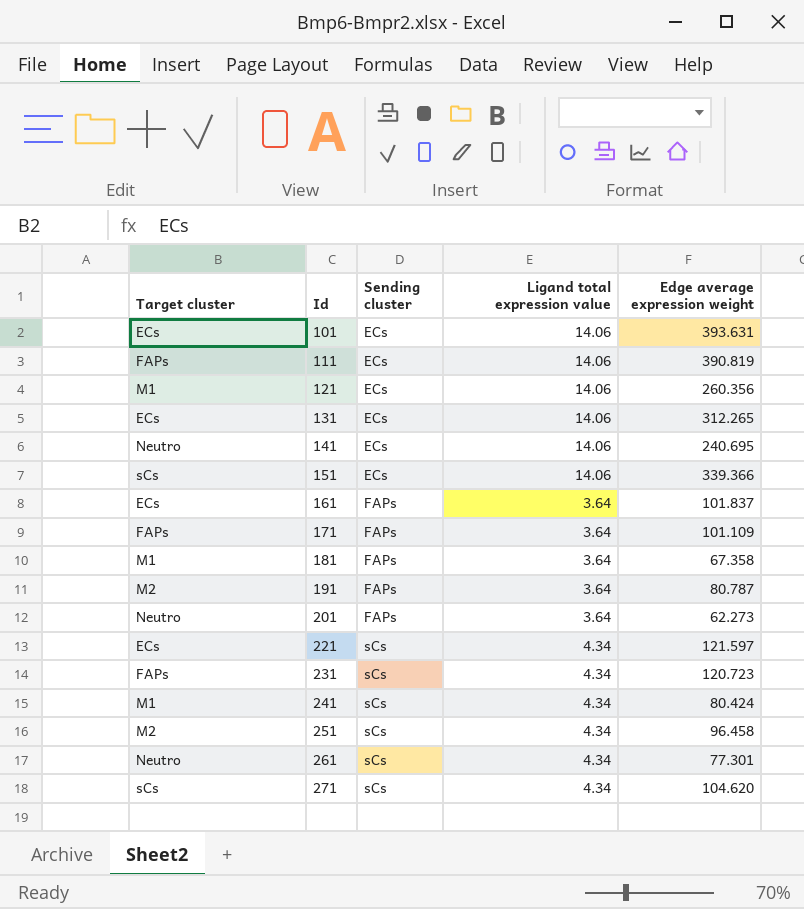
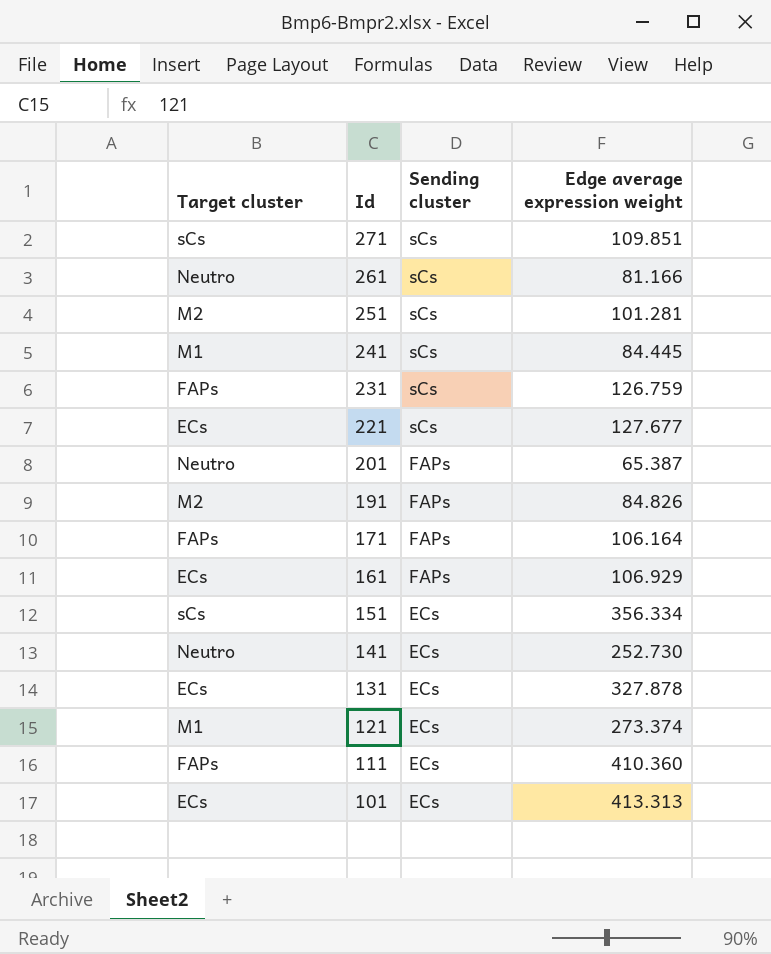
row order: Id ascending -> Id descending
column Ligand total expression value | position: 4 -> none
row 181: M1 | FAPs | 3.64 | 67.358 -> none
271 | Edge average expression weight: 104.620 -> 109.851
261 | Edge average expression weight: 77.301 -> 81.166
251 | Edge average expression weight: 96.458 -> 101.281
241 | Edge average expression weight: 80.424 -> 84.445
231 | Edge average expression weight: 120.723 -> 126.759
221 | Edge average expression weight: 121.597 -> 127.677
201 | Edge average expression weight: 62.273 -> 65.387
191 | Edge average expression weight: 80.787 -> 84.826
171 | Edge average expression weight: 101.109 -> 106.164
161 | Edge average expression weight: 101.837 -> 106.929
151 | Edge average expression weight: 339.366 -> 356.334
141 | Edge average expression weight: 240.695 -> 252.730
131 | Edge average expression weight: 312.265 -> 327.878
121 | Edge average expression weight: 260.356 -> 273.374
111 | Edge average expression weight: 390.819 -> 410.360
101 | Edge average expression weight: 393.631 -> 413.313

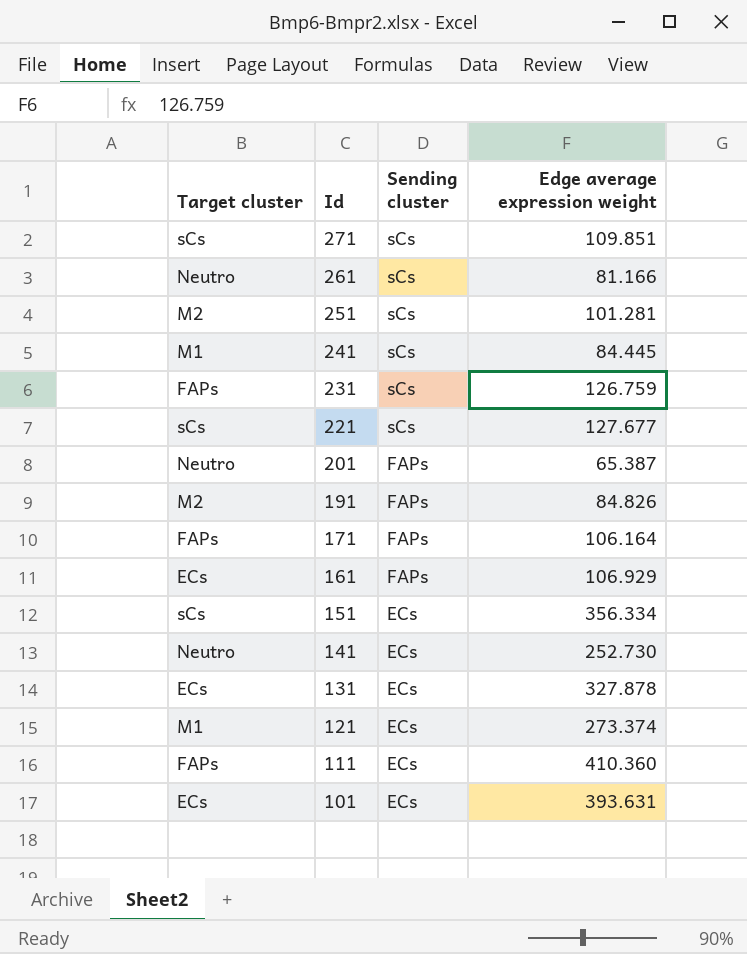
221 | Target cluster: ECs -> sCs
101 | Edge average expression weight: 413.313 -> 393.631

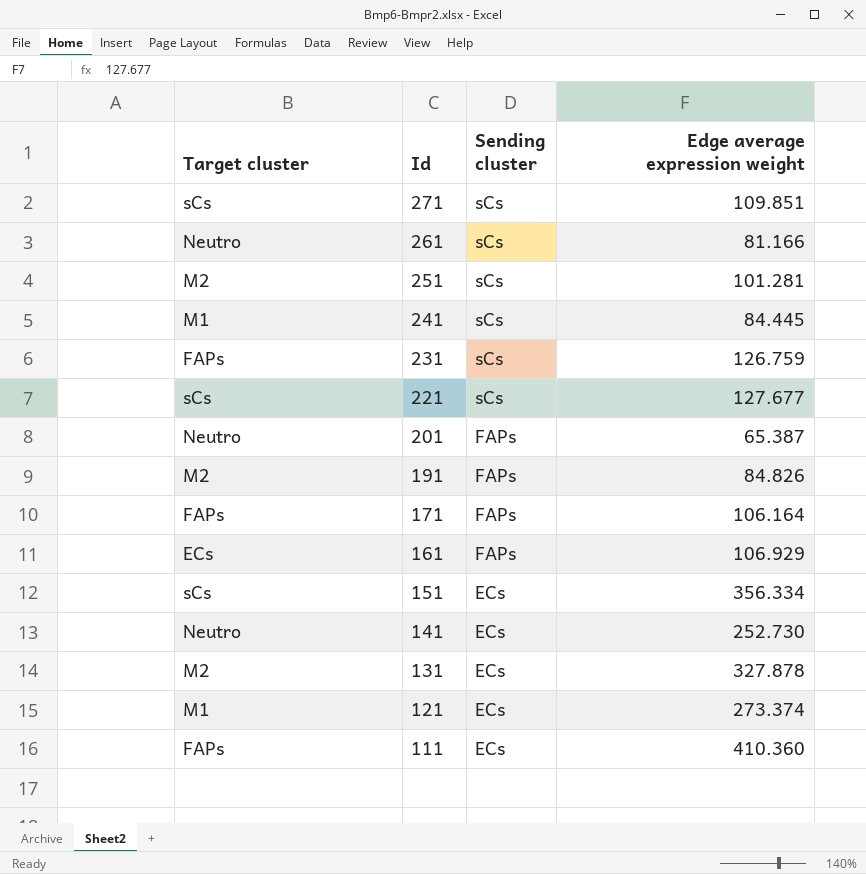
row 101: ECs | ECs | 393.631 -> none
131 | Target cluster: ECs -> M2

